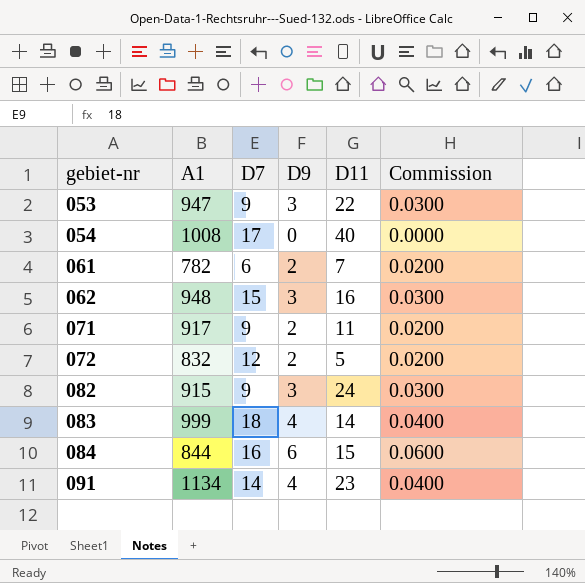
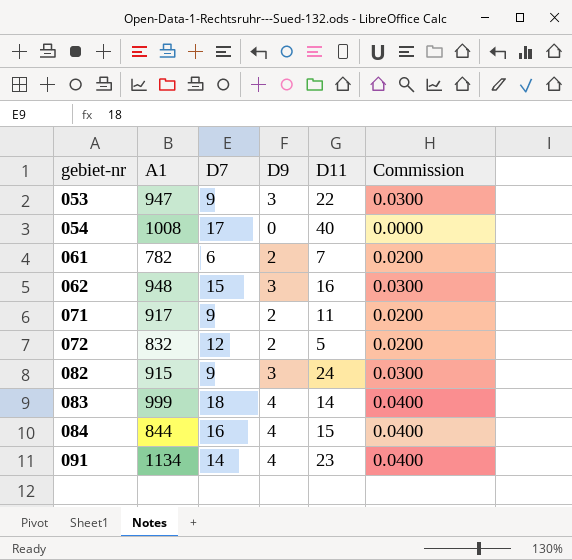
084 | D9: 6 -> 4
084 | Commission: 0.0600 -> 0.0400

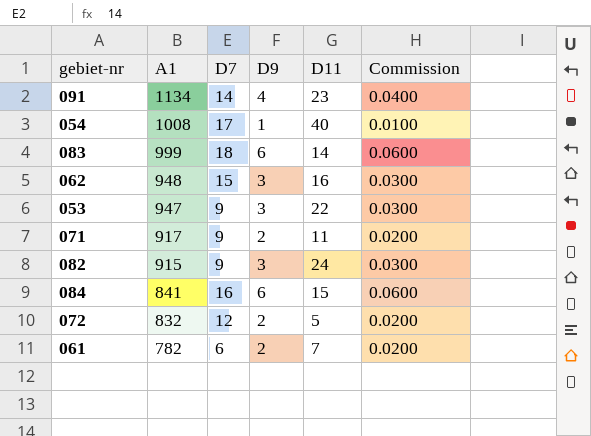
row order: gebiet-nr ascending -> A1 descending
054 | D9: 0 -> 1
054 | Commission: 0.0000 -> 0.0100
083 | D9: 4 -> 6
083 | Commission: 0.0400 -> 0.0600
084 | A1: 844 -> 841
084 | D9: 4 -> 6
084 | Commission: 0.0400 -> 0.0600

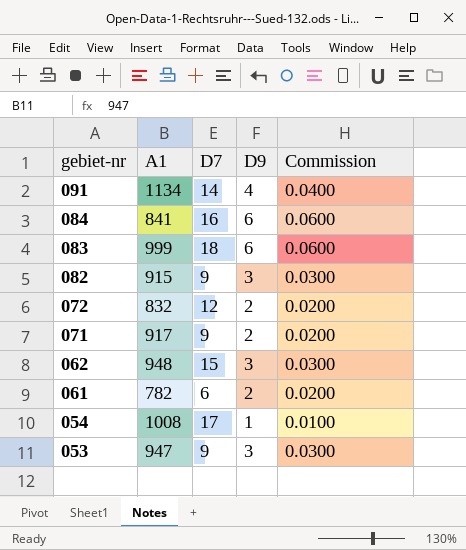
row order: A1 descending -> gebiet-nr descending
column D11 | position: 5 -> none

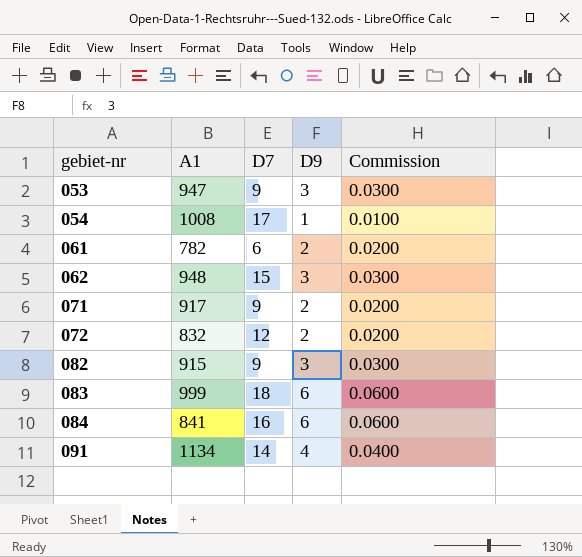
row order: gebiet-nr descending -> gebiet-nr ascending

